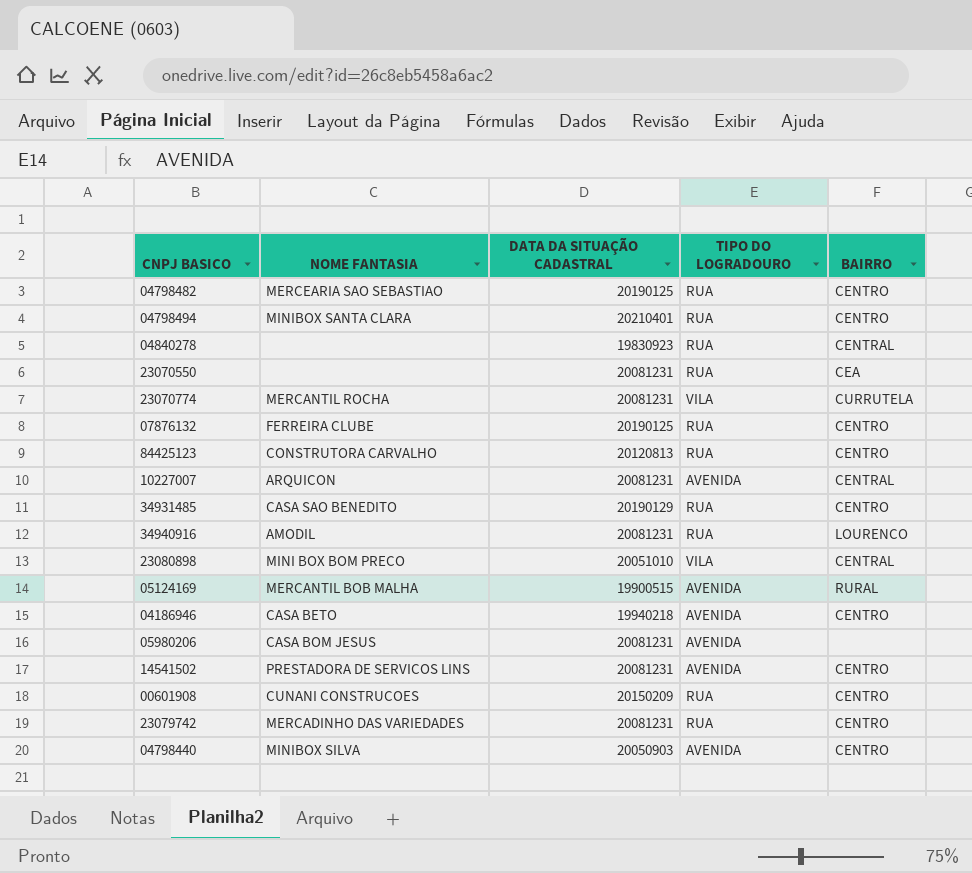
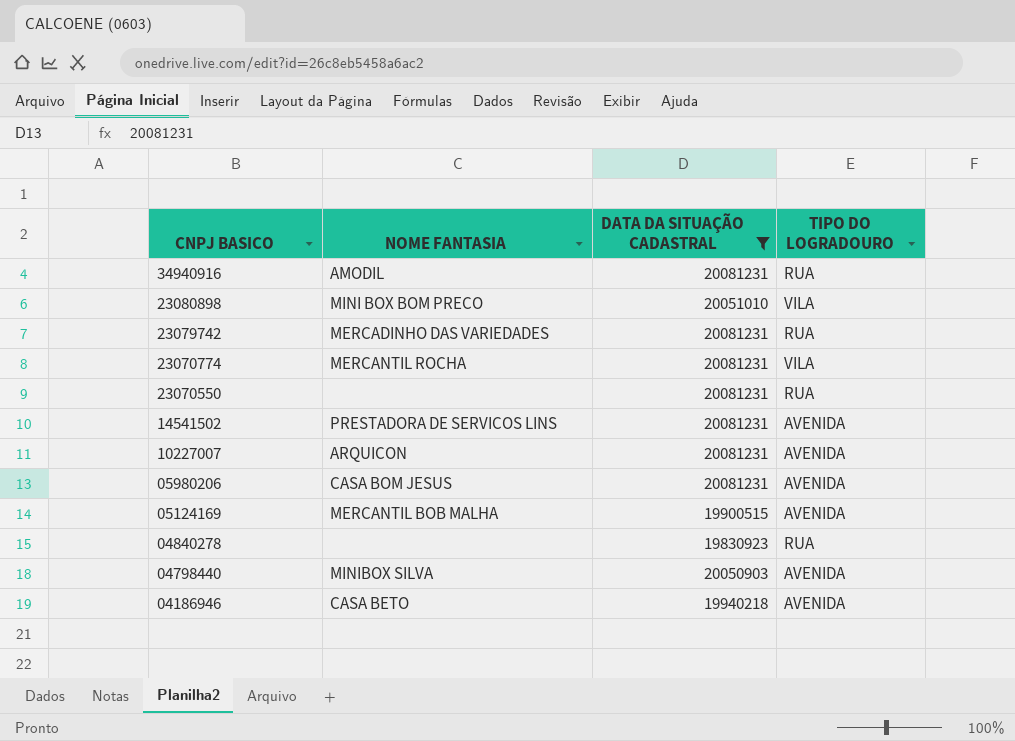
filter: none -> DATA DA SITUAÇÃO CADASTRAL <= 20081231
row order: none -> CNPJ BASICO descending
column BAIRRO | position: 5 -> none

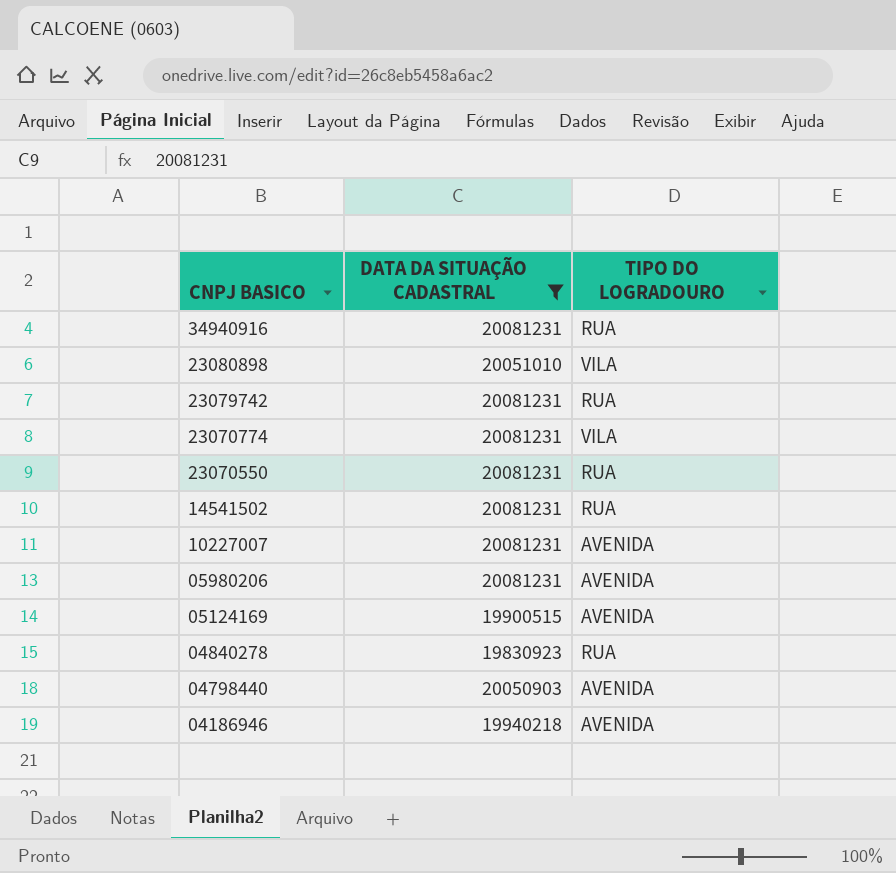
column NOME FANTASIA | position: 2 -> none
14541502 | TIPO DO LOGRADOURO: AVENIDA -> RUA

